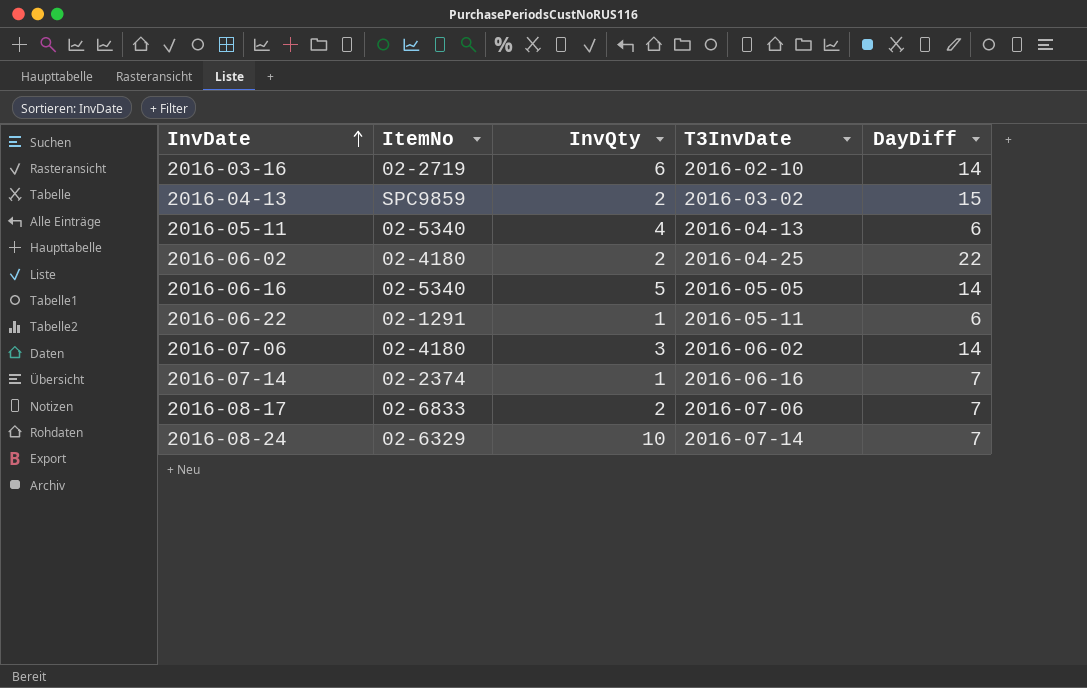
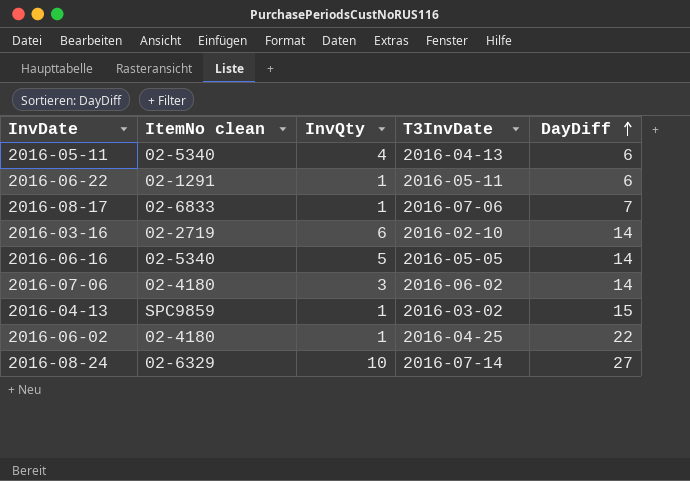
row order: InvDate ascending -> DayDiff ascending
column name: ItemNo -> ItemNo clean
row 2016-07-14: 02-2374 | 1 | 2016-06-16 | 7 -> none
2016-08-17 | InvQty: 2 -> 1
2016-04-13 | InvQty: 2 -> 1
2016-06-02 | InvQty: 2 -> 1
2016-08-24 | DayDiff: 7 -> 27

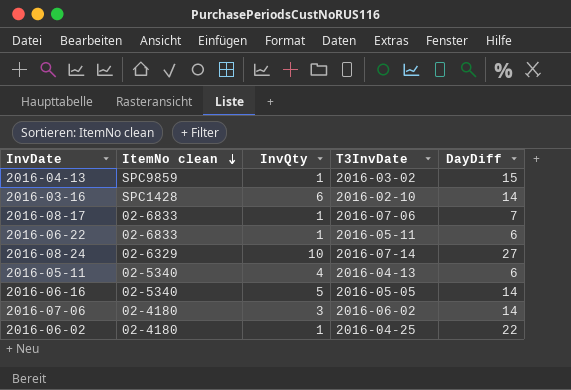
row order: DayDiff ascending -> ItemNo clean descending
2016-03-16 | ItemNo clean: 02-2719 -> SPC1428
2016-06-22 | ItemNo clean: 02-1291 -> 02-6833

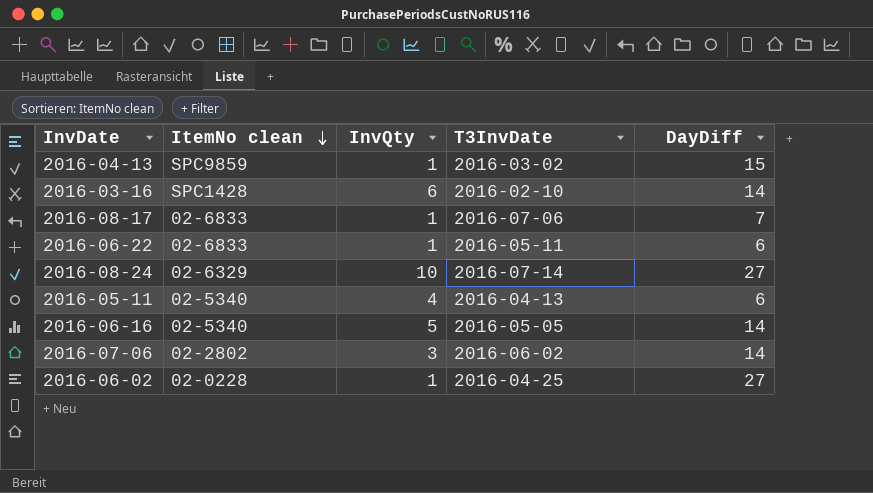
2016-07-06 | ItemNo clean: 02-4180 -> 02-2802
2016-06-02 | ItemNo clean: 02-4180 -> 02-0228
2016-06-02 | DayDiff: 22 -> 27

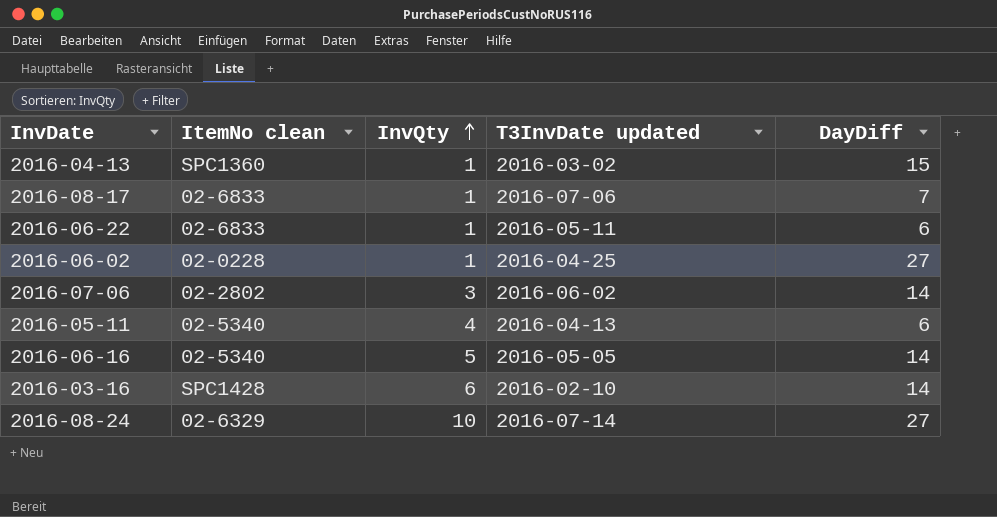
row order: ItemNo clean descending -> InvQty ascending
column name: T3InvDate -> T3InvDate updated
2016-04-13 | ItemNo clean: SPC9859 -> SPC1360

